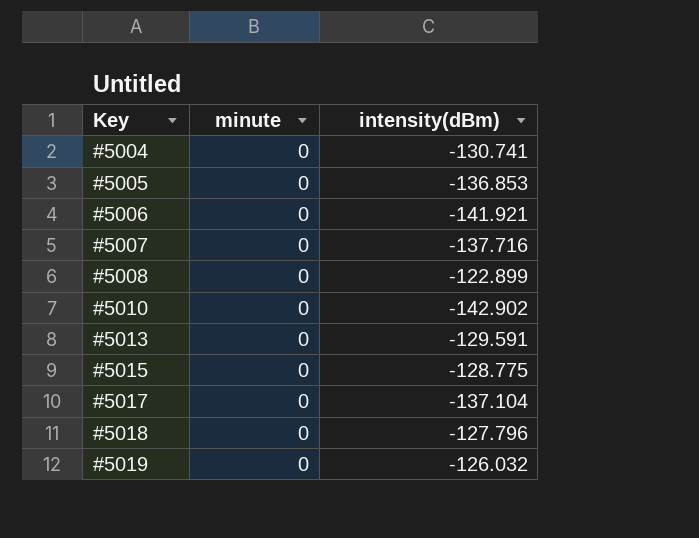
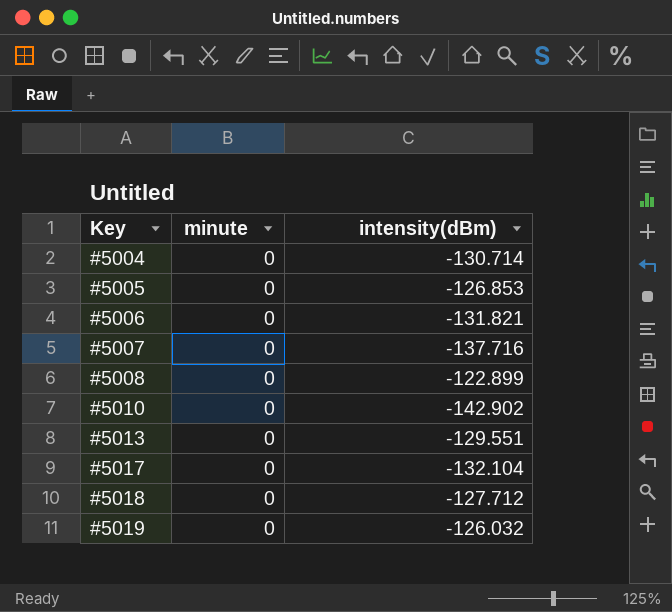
row #5015: 0 | -128.775 -> none
#5004 | intensity(dBm): -130.741 -> -130.714
#5005 | intensity(dBm): -136.853 -> -126.853
#5006 | intensity(dBm): -141.921 -> -131.821
#5013 | intensity(dBm): -129.591 -> -129.551
#5017 | intensity(dBm): -137.104 -> -132.104
#5018 | intensity(dBm): -127.796 -> -127.712

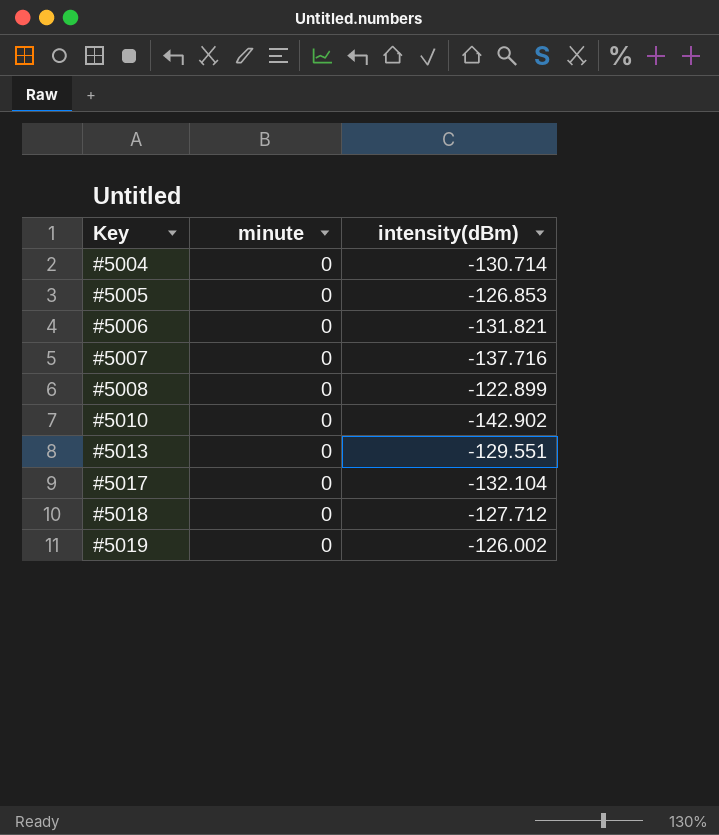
#5019 | intensity(dBm): -126.032 -> -126.002

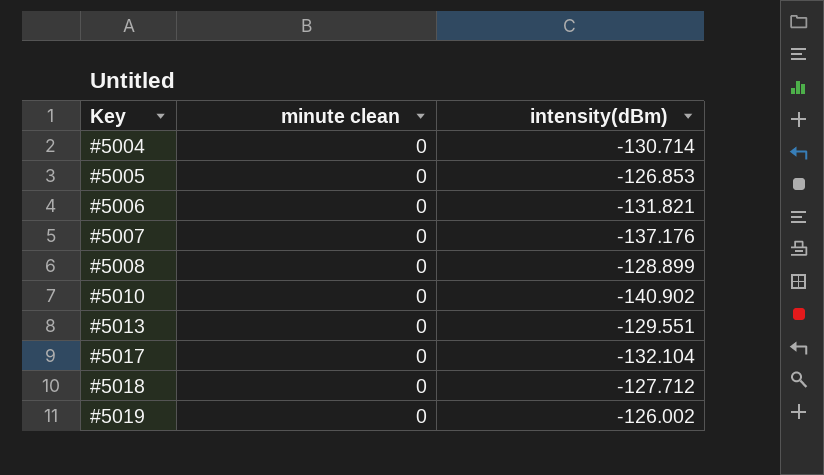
column name: minute -> minute clean
#5007 | intensity(dBm): -137.716 -> -137.176
#5008 | intensity(dBm): -122.899 -> -128.899
#5010 | intensity(dBm): -142.902 -> -140.902

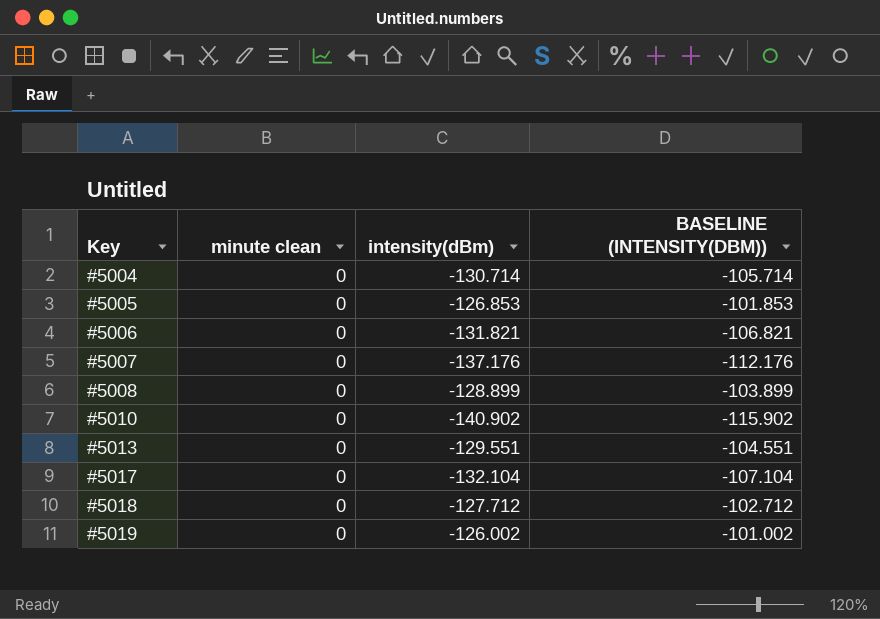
column BASELINE (INTENSITY(DBM)) | formula: none -> [intensity(dBm)] + 25

